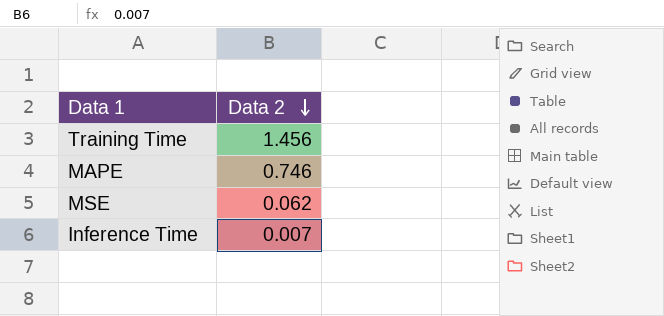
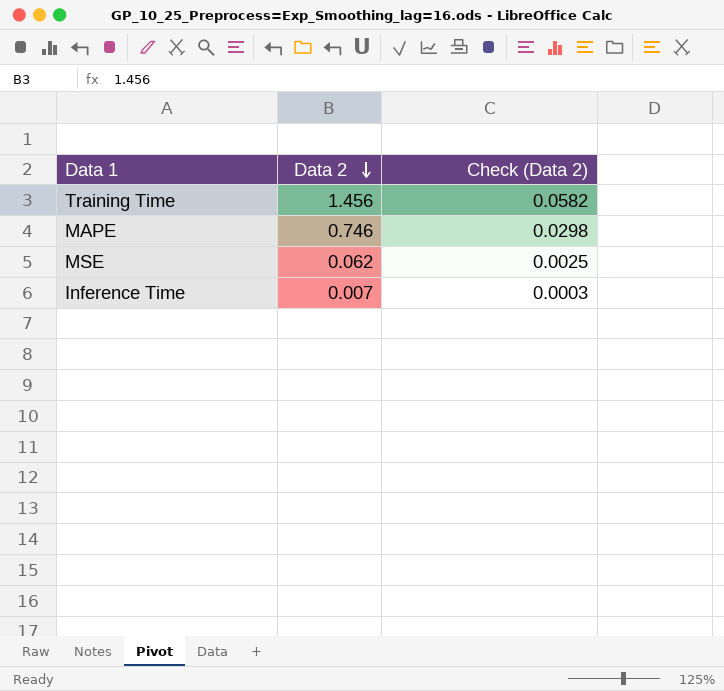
column Check (Data 2) | formula: none -> [Data 2] * 0.04

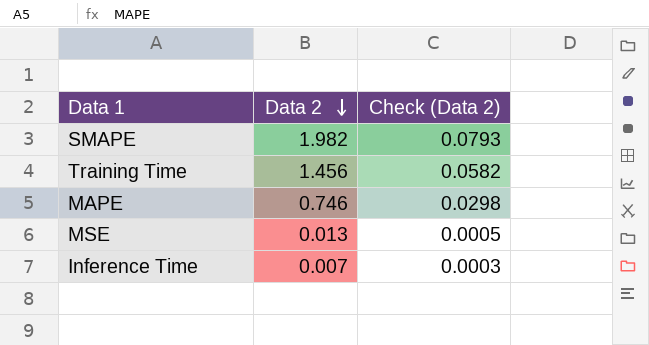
row SMAPE: none -> 1.982 | 0.0793
MSE | Data 2: 0.062 -> 0.013
MSE | Check (Data 2): 0.0025 -> 0.0005

